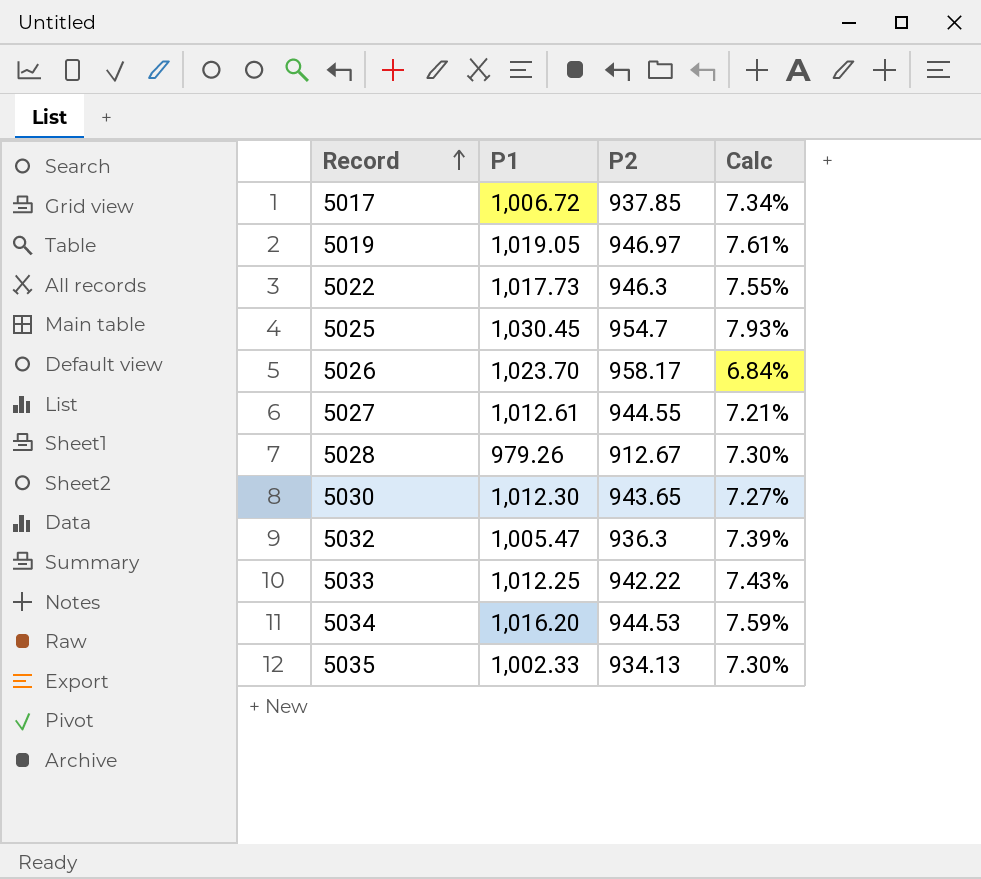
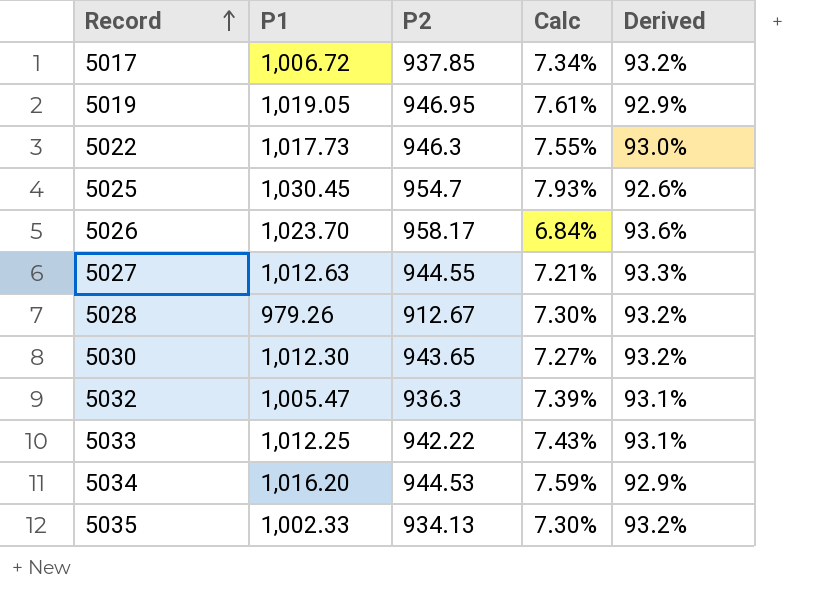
column Derived | formula: none -> [P2] / [P1]
5019 | P2: 946.97 -> 946.95
5027 | P1: 1,012.61 -> 1,012.63

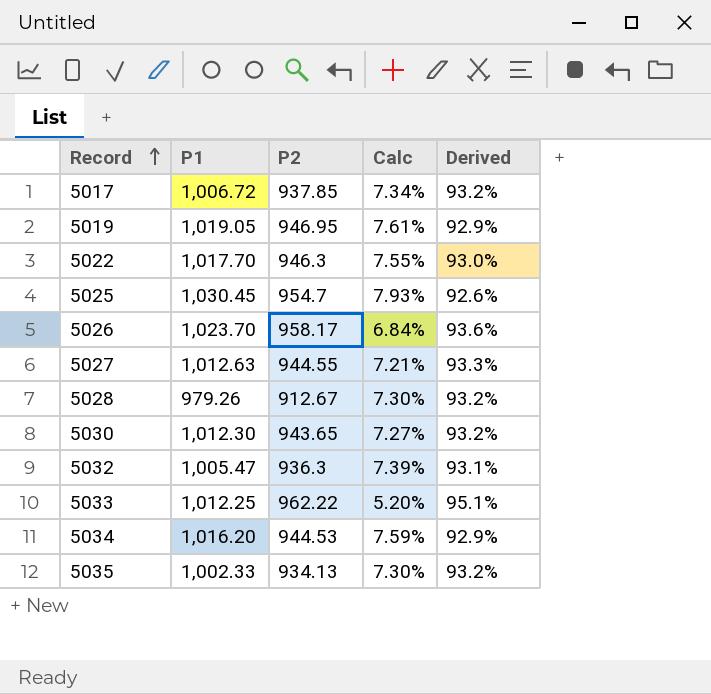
5022 | P1: 1,017.73 -> 1,017.70
5033 | P2: 942.22 -> 962.22
5033 | Calc: 7.43% -> 5.20%
5033 | Derived: 93.1% -> 95.1%

